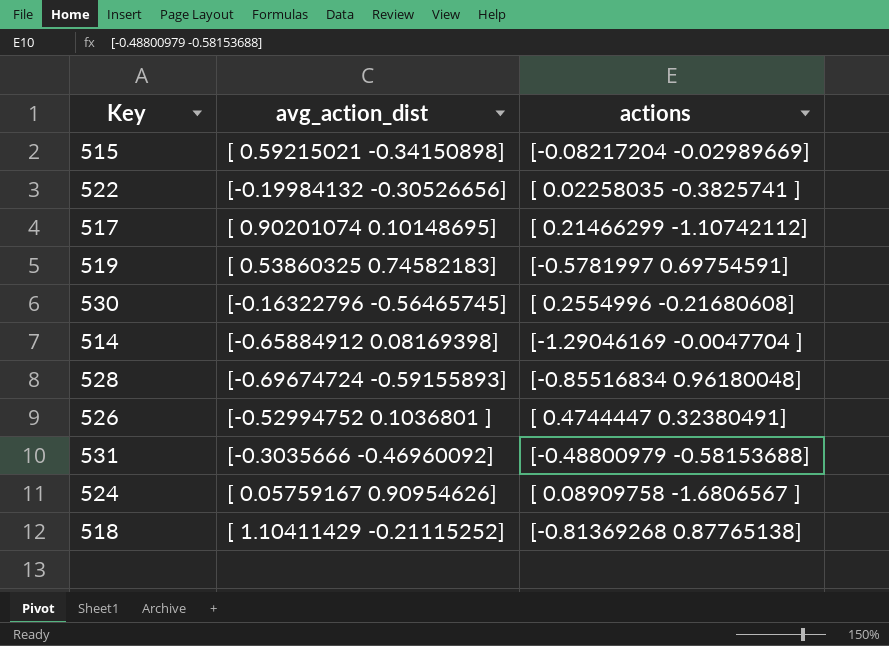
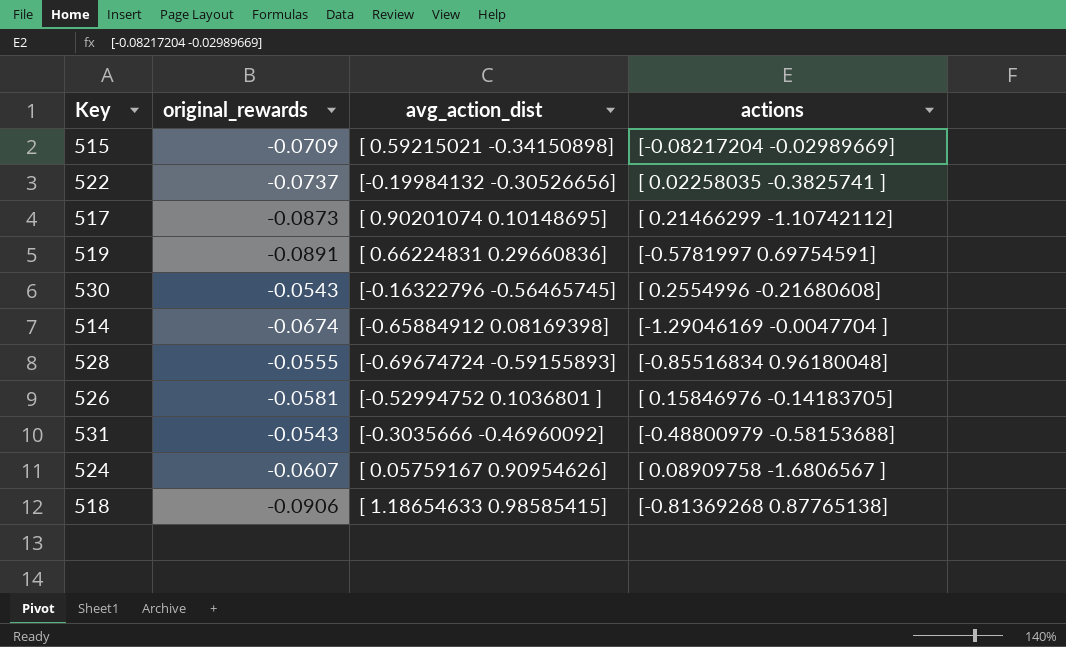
column original_rewards | position: none -> 2
519 | avg_action_dist: [ 0.53860325 0.74582183] -> [ 0.66224831 0.29660836]
526 | actions: [ 0.4744447 0.32380491] -> [ 0.15846976 -0.14183705]
518 | avg_action_dist: [ 1.10411429 -0.21115252] -> [ 1.18654633 0.98585415]

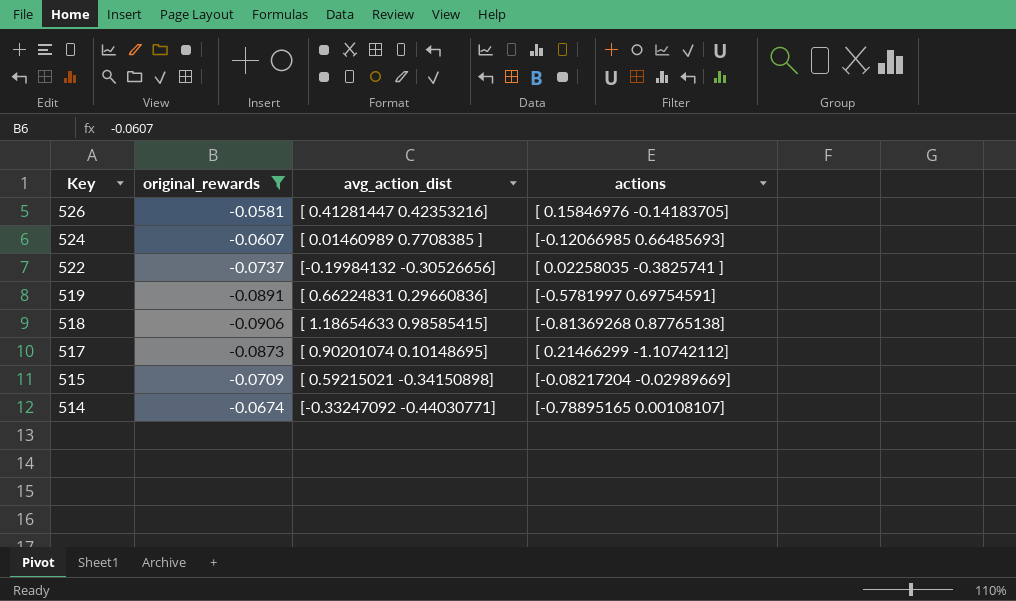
filter: none -> original_rewards <= -0.0581
row order: none -> Key descending
526 | avg_action_dist: [-0.52994752 0.1036801 ] -> [ 0.41281447 0.42353216]
524 | avg_action_dist: [ 0.05759167 0.90954626] -> [ 0.01460989 0.7708385 ]
524 | actions: [ 0.08909758 -1.6806567 ] -> [-0.12066985 0.66485693]
514 | avg_action_dist: [-0.65884912 0.08169398] -> [-0.33247092 -0.44030771]
514 | actions: [-1.29046169 -0.0047704 ] -> [-0.78895165 0.00108107]

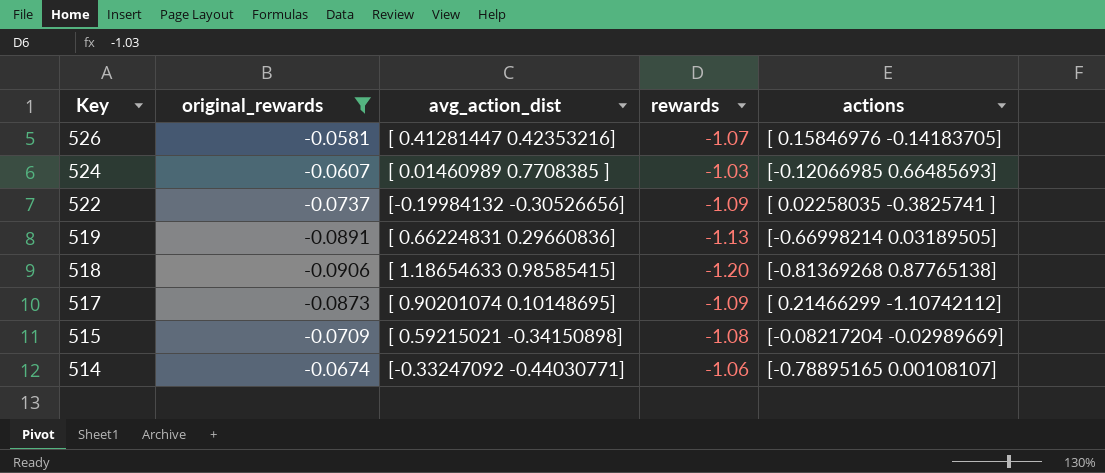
column rewards | position: none -> 4
519 | actions: [-0.5781997 0.69754591] -> [-0.66998214 0.03189505]

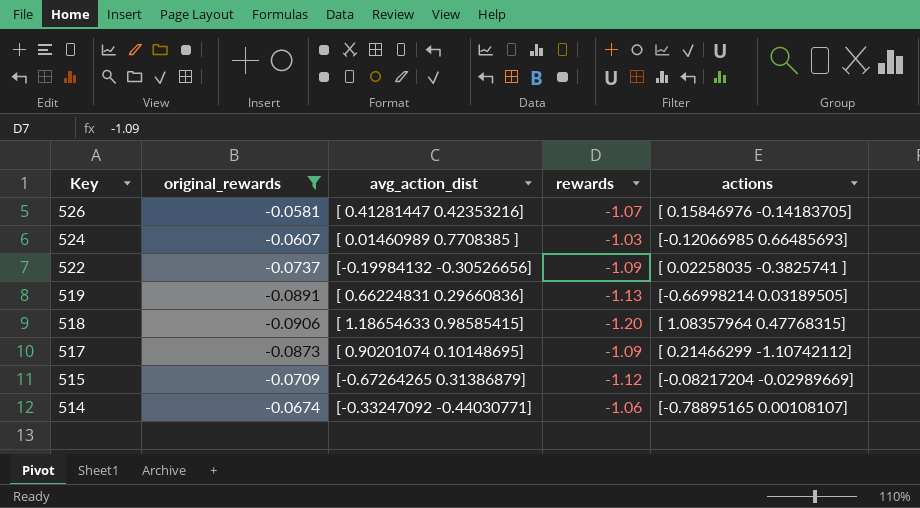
518 | actions: [-0.81369268 0.87765138] -> [ 1.08357964 0.47768315]
515 | avg_action_dist: [ 0.59215021 -0.34150898] -> [-0.67264265 0.31386879]
515 | rewards: -1.08 -> -1.12

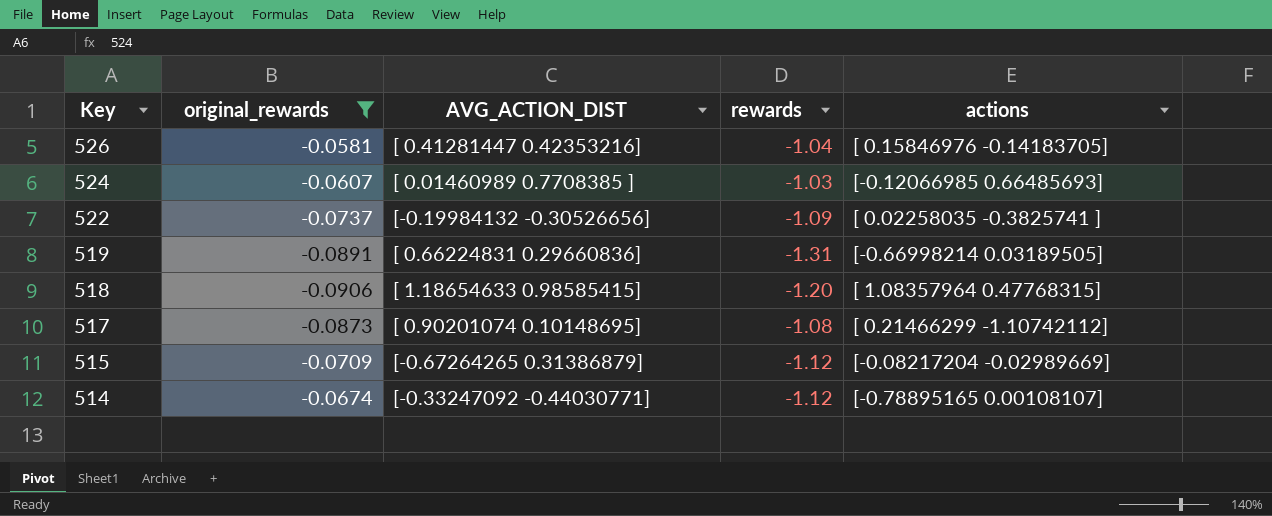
column name: avg_action_dist -> AVG_ACTION_DIST
526 | rewards: -1.07 -> -1.04
519 | rewards: -1.13 -> -1.31
517 | rewards: -1.09 -> -1.08
514 | rewards: -1.06 -> -1.12

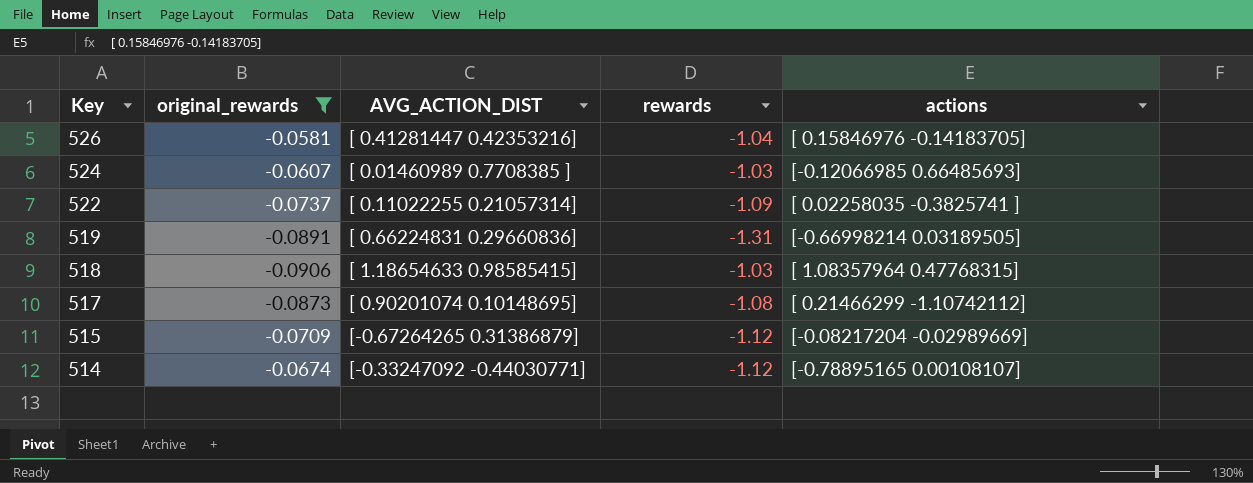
522 | AVG_ACTION_DIST: [-0.19984132 -0.30526656] -> [ 0.11022255 0.21057314]
518 | rewards: -1.20 -> -1.03

